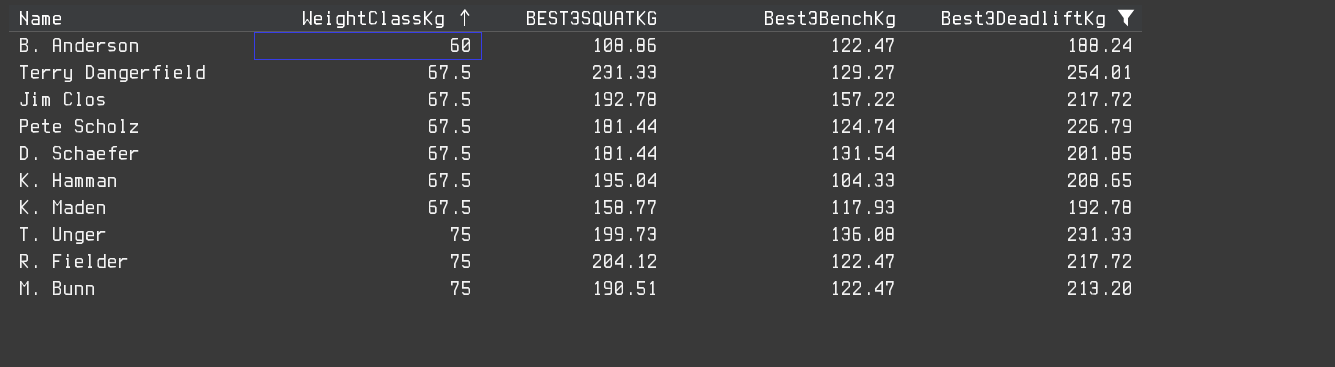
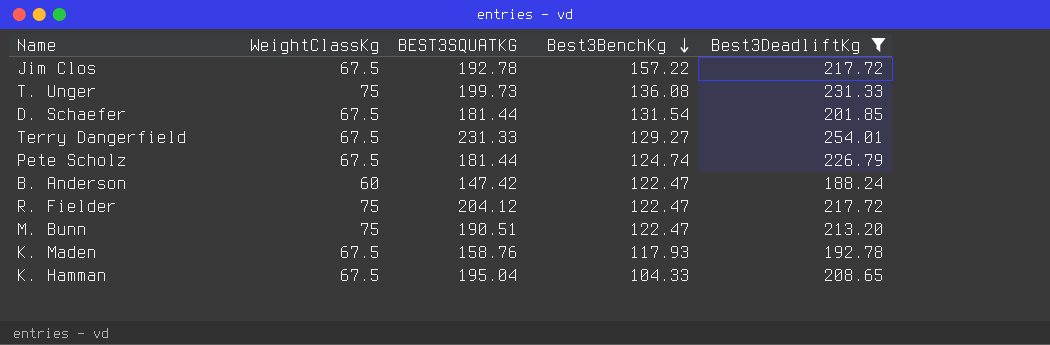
row order: WeightClassKg ascending -> Best3BenchKg descending
B. Anderson | BEST3SQUATKG: 108.86 -> 147.42
K. Maden | BEST3SQUATKG: 158.77 -> 158.76

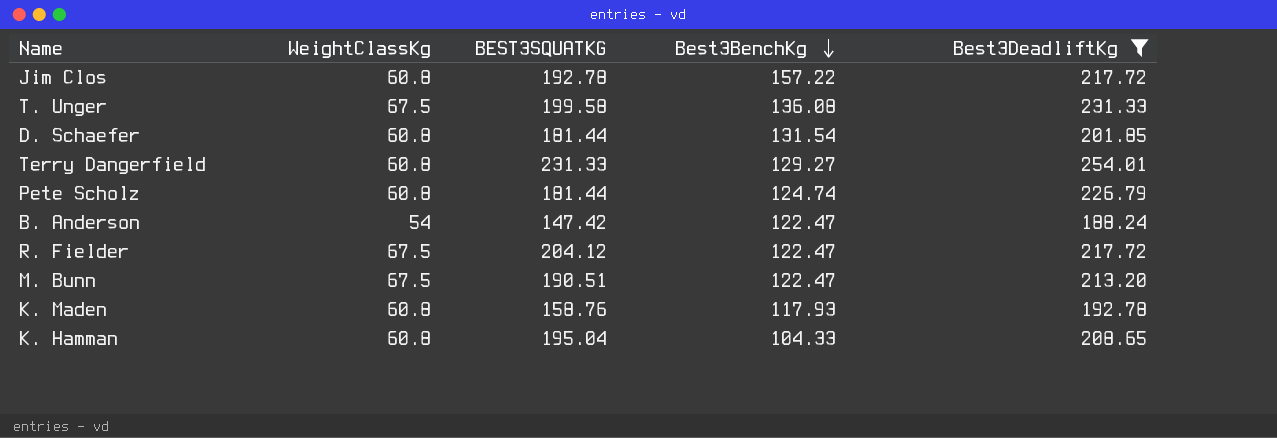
Jim Clos | WeightClassKg: 67.5 -> 60.8
T. Unger | WeightClassKg: 75 -> 67.5
T. Unger | BEST3SQUATKG: 199.73 -> 199.58
D. Schaefer | WeightClassKg: 67.5 -> 60.8
Terry Dangerfield | WeightClassKg: 67.5 -> 60.8
Pete Scholz | WeightClassKg: 67.5 -> 60.8
B. Anderson | WeightClassKg: 60 -> 54
R. Fielder | WeightClassKg: 75 -> 67.5
M. Bunn | WeightClassKg: 75 -> 67.5
K. Maden | WeightClassKg: 67.5 -> 60.8
K. Hamman | WeightClassKg: 67.5 -> 60.8

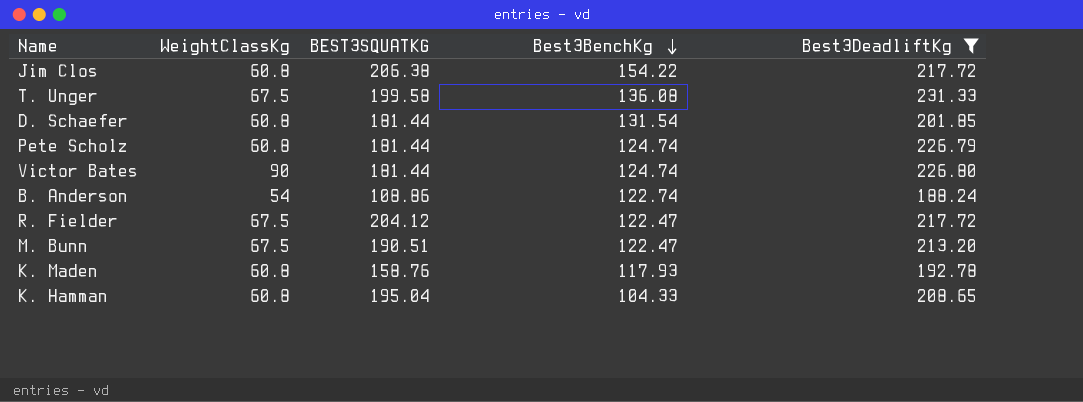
row Terry Dangerfield: 60.8 | 231.33 | 129.27 | 254.01 -> none
Jim Clos | BEST3SQUATKG: 192.78 -> 206.38
Jim Clos | Best3BenchKg: 157.22 -> 154.22
row Victor Bates: none -> 90 | 181.44 | 124.74 | 226.80
B. Anderson | BEST3SQUATKG: 147.42 -> 108.86
B. Anderson | Best3BenchKg: 122.47 -> 122.74

